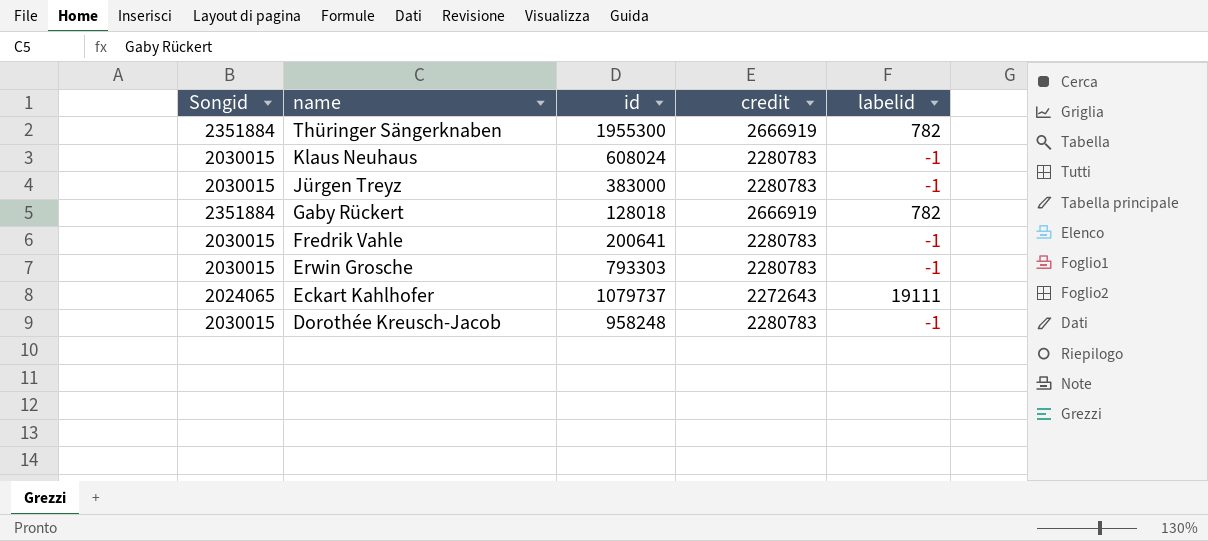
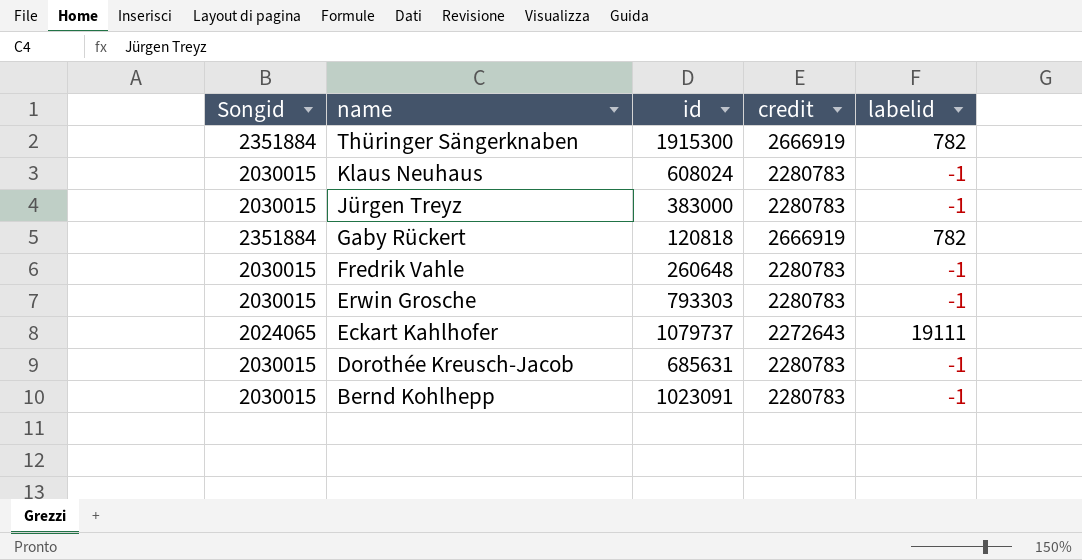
Thüringer Sängerknaben | id: 1955300 -> 1915300
Gaby Rückert | id: 128018 -> 120818
Fredrik Vahle | id: 200641 -> 260648
Dorothée Kreusch-Jacob | id: 958248 -> 685631
row Bernd Kohlhepp: none -> 2030015 | 1023091 | 2280783 | -1

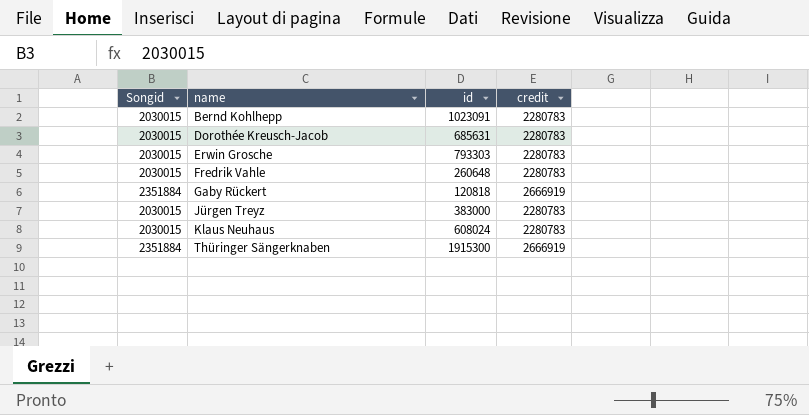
row order: name descending -> name ascending
column labelid | position: 5 -> none
row Eckart Kahlhofer: 2024065 | 1079737 | 2272643 | 19111 -> none

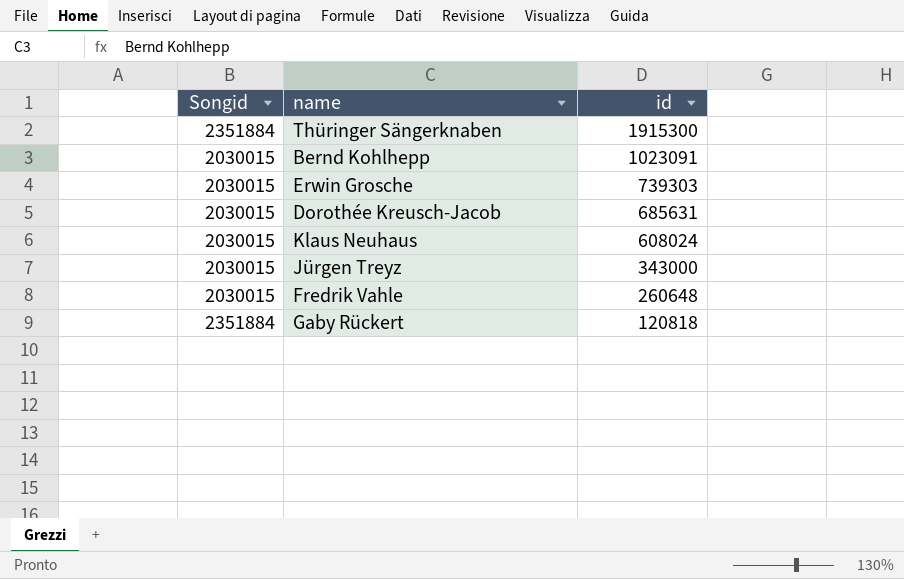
row order: name ascending -> id descending
column credit | position: 4 -> none
Erwin Grosche | id: 793303 -> 739303
Jürgen Treyz | id: 383000 -> 343000

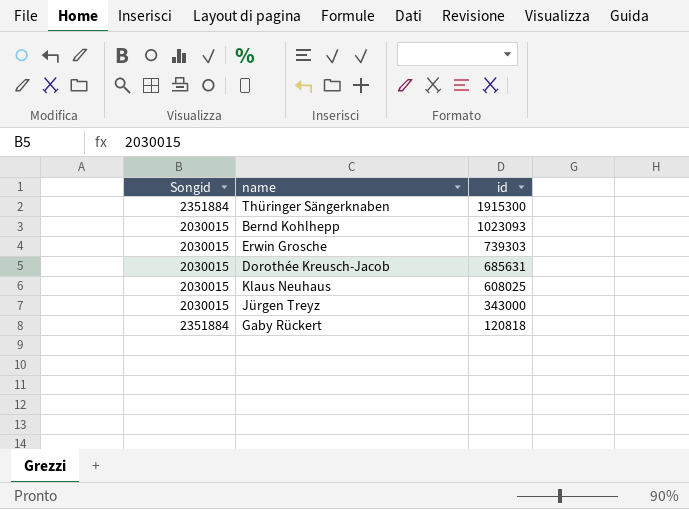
row Fredrik Vahle: 2030015 | 260648 -> none
Bernd Kohlhepp | id: 1023091 -> 1023093
Klaus Neuhaus | id: 608024 -> 608025

